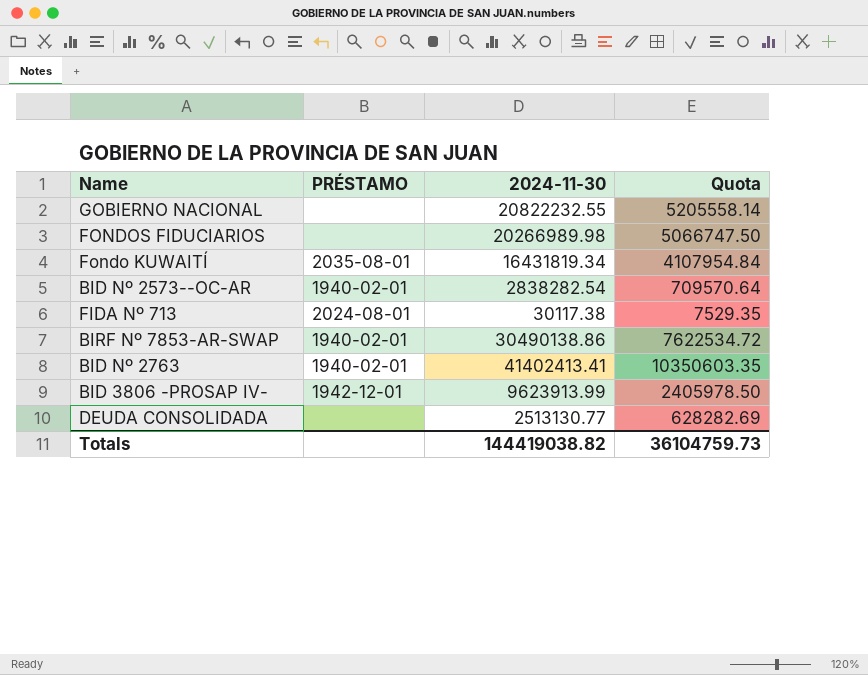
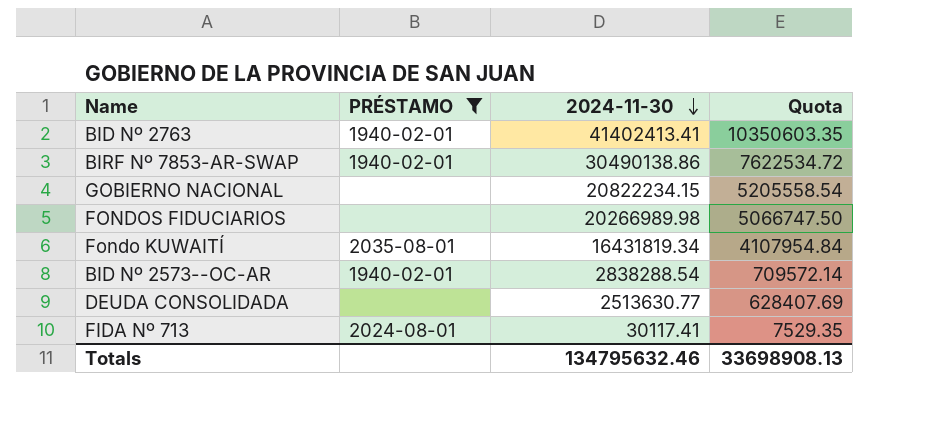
filter: none -> PRÉSTAMO != 1942-12-01
row order: none -> 2024-11-30 descending
GOBIERNO NACIONAL | 2024-11-30: 20822232.55 -> 20822234.15
GOBIERNO NACIONAL | Quota: 5205558.14 -> 5205558.54
BID Nº 2573--OC-AR | 2024-11-30: 2838282.54 -> 2838288.54
BID Nº 2573--OC-AR | Quota: 709570.64 -> 709572.14
DEUDA CONSOLIDADA | 2024-11-30: 2513130.77 -> 2513630.77
DEUDA CONSOLIDADA | Quota: 628282.69 -> 628407.69
FIDA Nº 713 | 2024-11-30: 30117.38 -> 30117.41
Totals | 2024-11-30: 144419038.82 -> 134795632.46
Totals | Quota: 36104759.73 -> 33698908.13

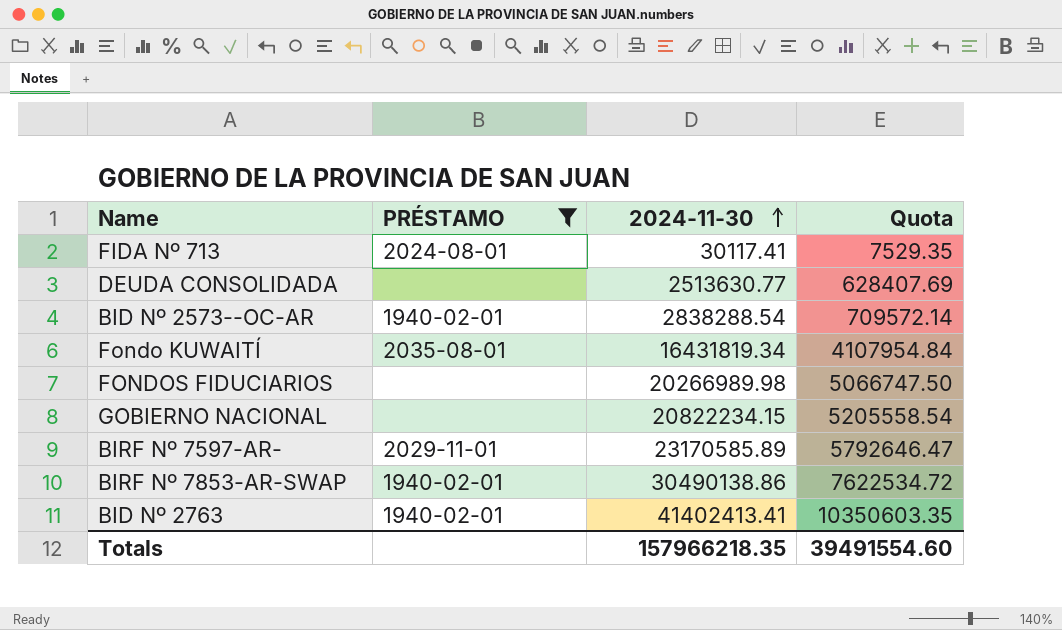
row order: 2024-11-30 descending -> 2024-11-30 ascending
row BIRF Nº 7597-AR-: none -> 2029-11-01 | 23170585.89 | 5792646.47
Totals | 2024-11-30: 134795632.46 -> 157966218.35
Totals | Quota: 33698908.13 -> 39491554.60

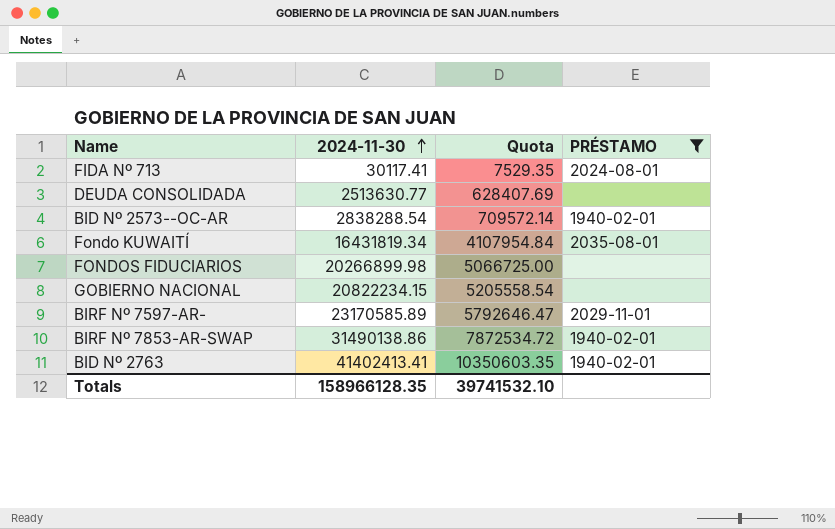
column PRÉSTAMO | position: 2 -> 4
FONDOS FIDUCIARIOS | 2024-11-30: 20266989.98 -> 20266899.98
FONDOS FIDUCIARIOS | Quota: 5066747.50 -> 5066725.00
BIRF Nº 7853-AR-SWAP | 2024-11-30: 30490138.86 -> 31490138.86
BIRF Nº 7853-AR-SWAP | Quota: 7622534.72 -> 7872534.72
Totals | 2024-11-30: 157966218.35 -> 158966128.35
Totals | Quota: 39491554.60 -> 39741532.10

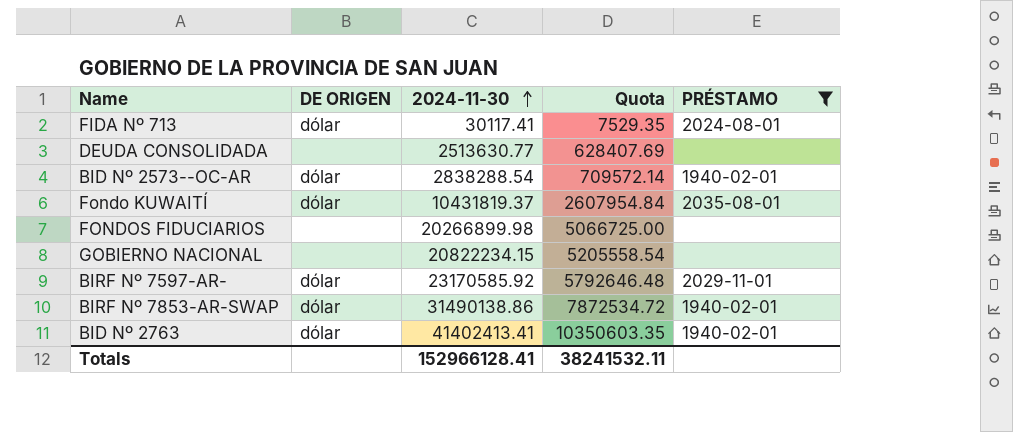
column DE ORIGEN | position: none -> 2
Fondo KUWAITÍ | 2024-11-30: 16431819.34 -> 10431819.37
Fondo KUWAITÍ | Quota: 4107954.84 -> 2607954.84
BIRF Nº 7597-AR- | 2024-11-30: 23170585.89 -> 23170585.92
BIRF Nº 7597-AR- | Quota: 5792646.47 -> 5792646.48
Totals | 2024-11-30: 158966128.35 -> 152966128.41
Totals | Quota: 39741532.10 -> 38241532.11

